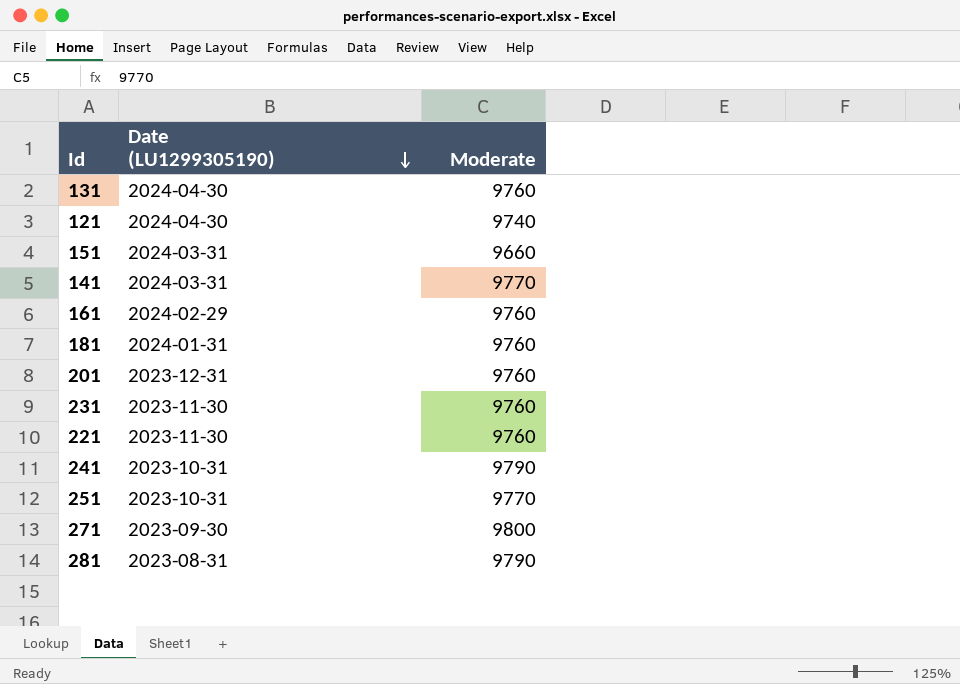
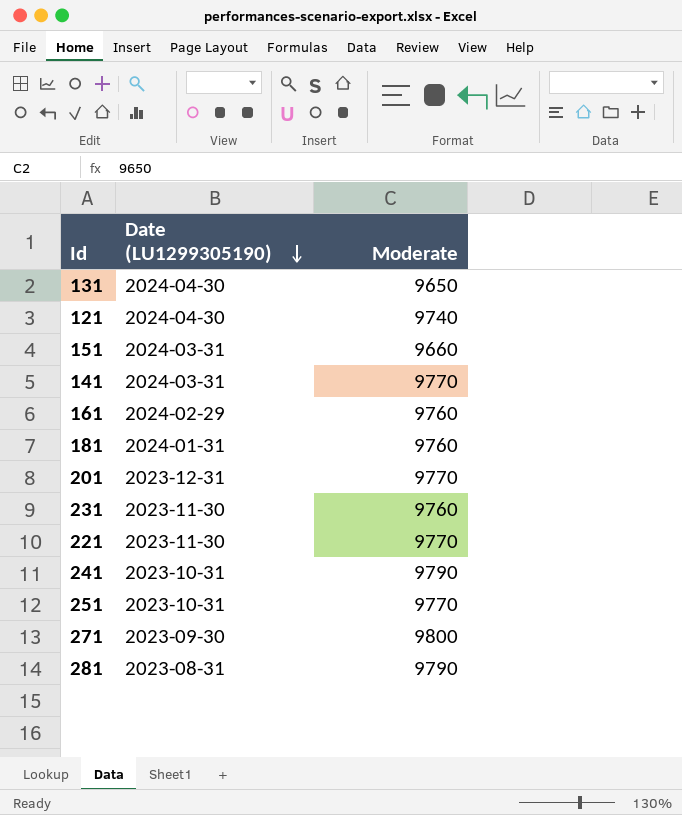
131 | Moderate: 9760 -> 9650
201 | Moderate: 9760 -> 9770
221 | Moderate: 9760 -> 9770

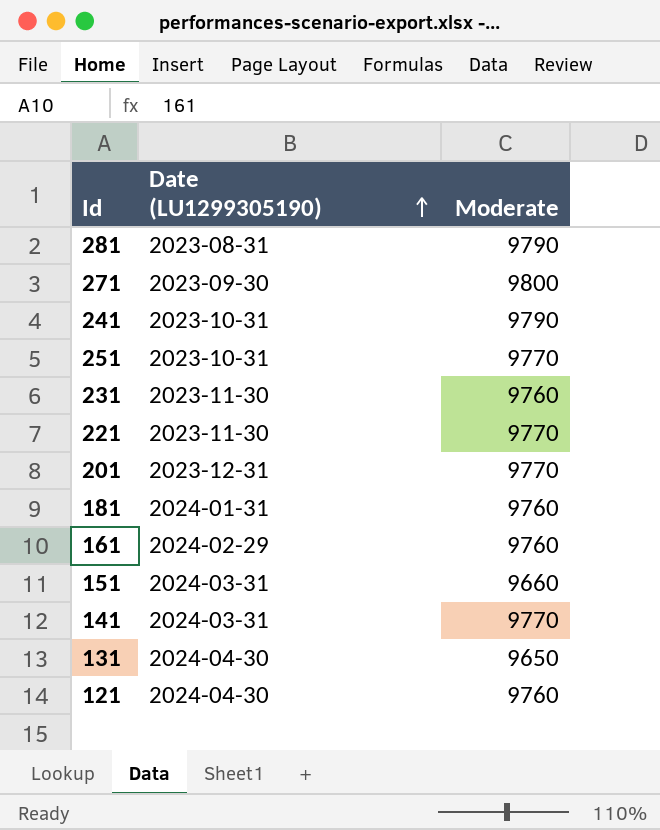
row order: Date (LU1299305190) descending -> Date (LU1299305190) ascending
121 | Moderate: 9740 -> 9760

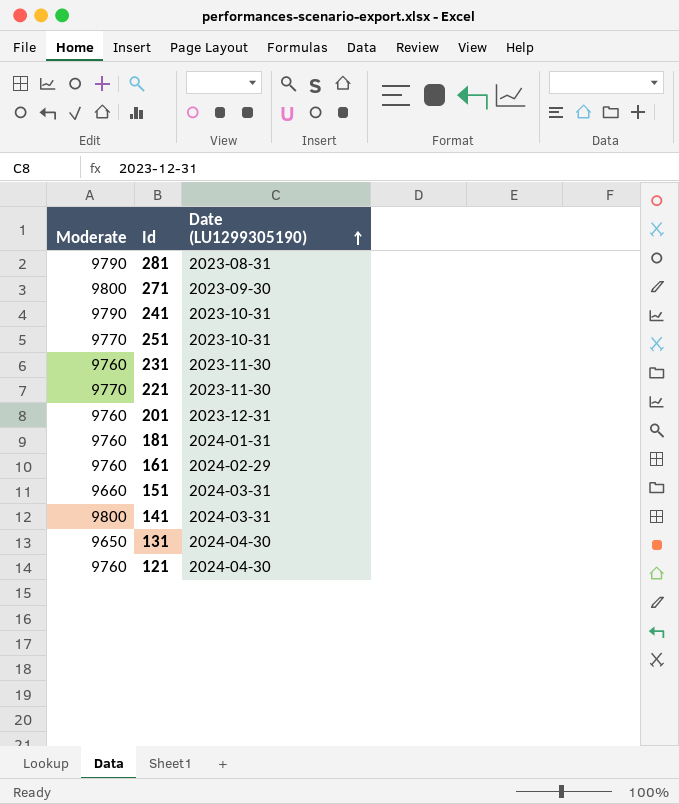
column Moderate | position: 3 -> 1
201 | Moderate: 9770 -> 9760
141 | Moderate: 9770 -> 9800

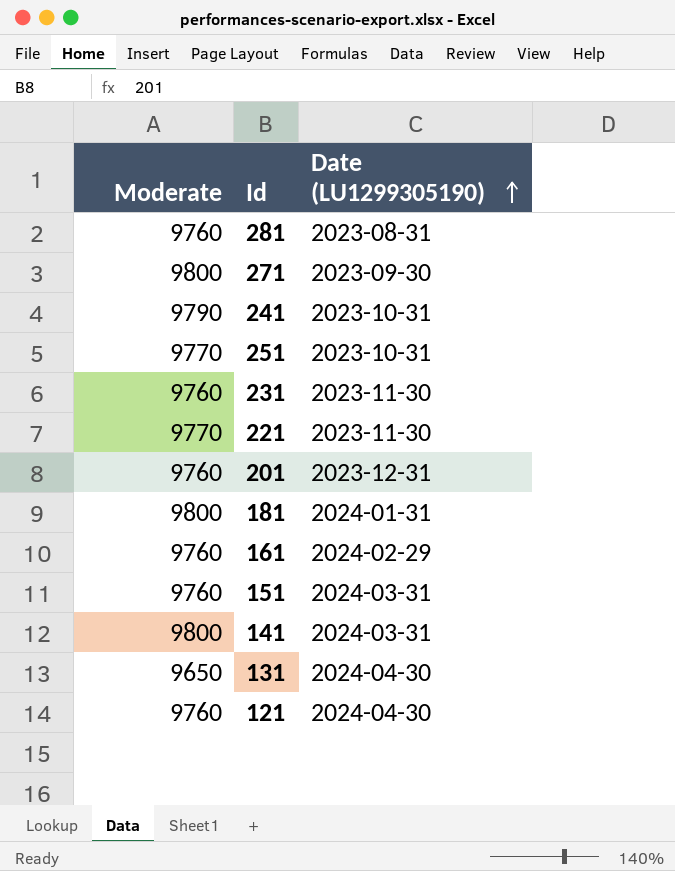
281 | Moderate: 9790 -> 9760
181 | Moderate: 9760 -> 9800
151 | Moderate: 9660 -> 9760

